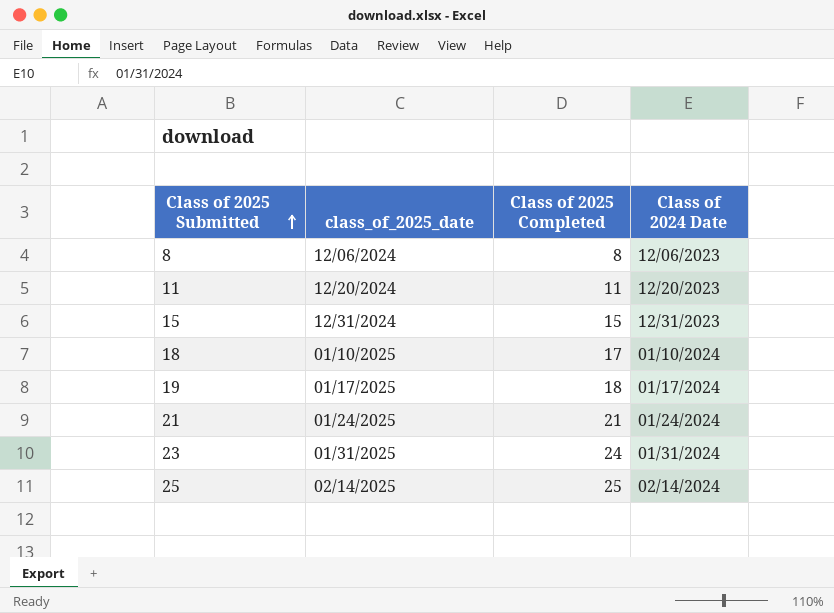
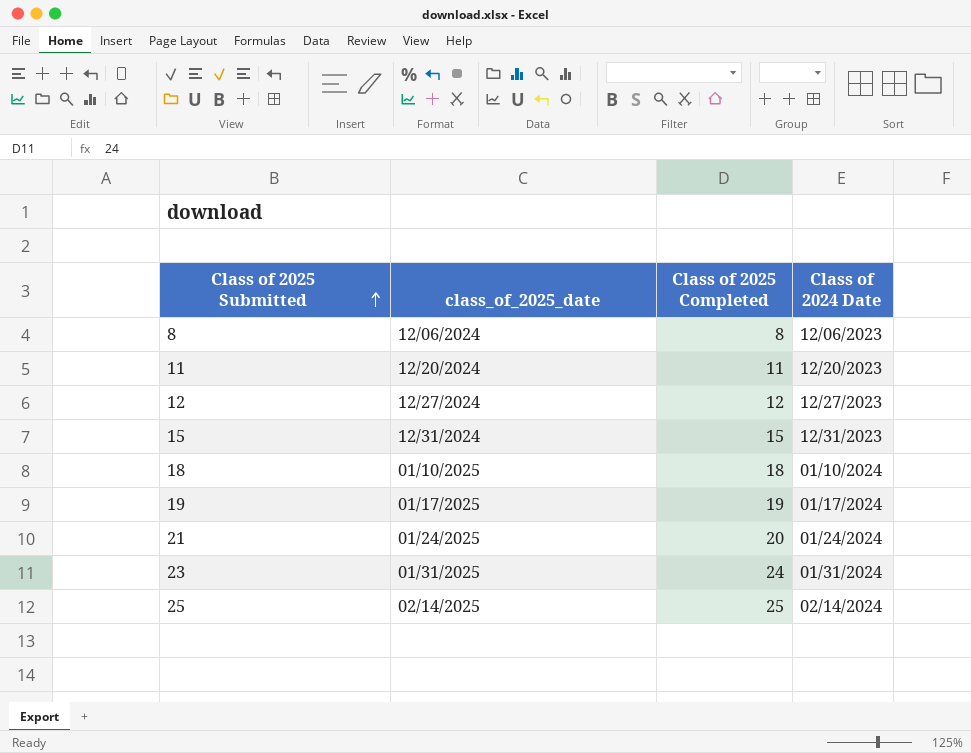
row 12: none -> 12/27/2024 | 12 | 12/27/2023
18 | Class of 2025 Completed: 17 -> 18
19 | Class of 2025 Completed: 18 -> 19
21 | Class of 2025 Completed: 21 -> 20

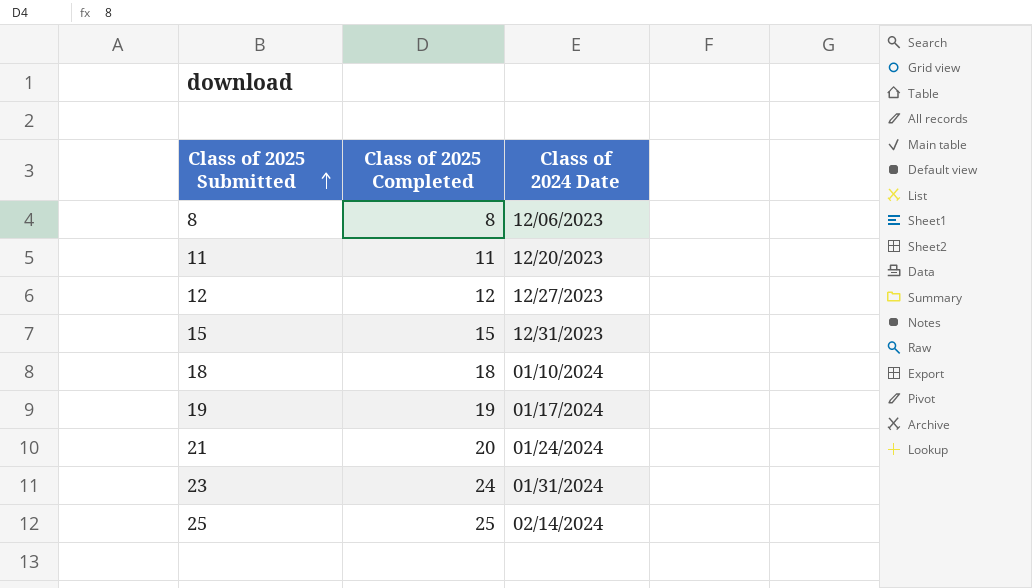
column class_of_2025_date | position: 2 -> none

